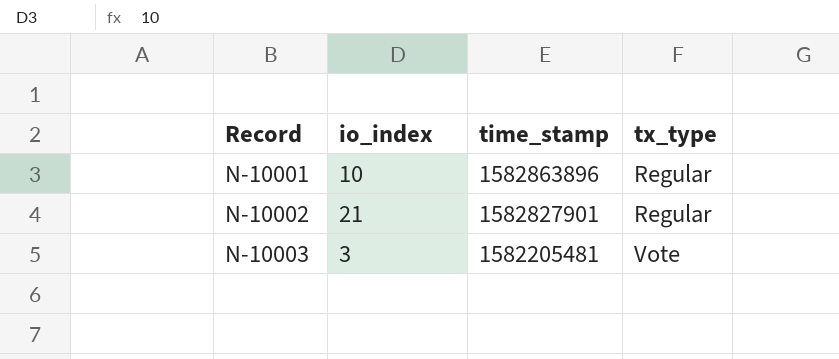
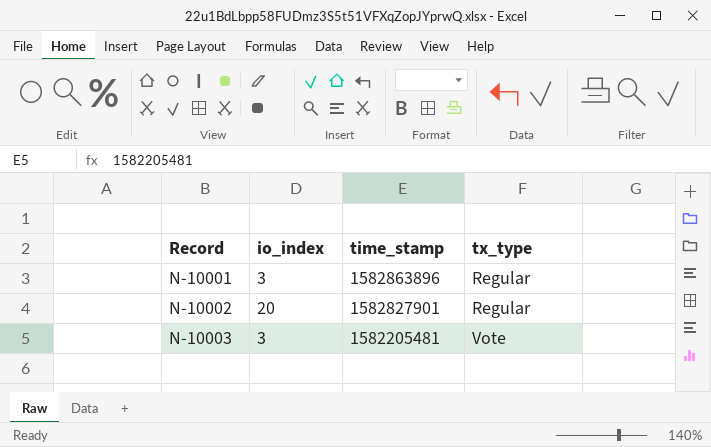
N-10001 | io_index: 10 -> 3
N-10002 | io_index: 21 -> 20

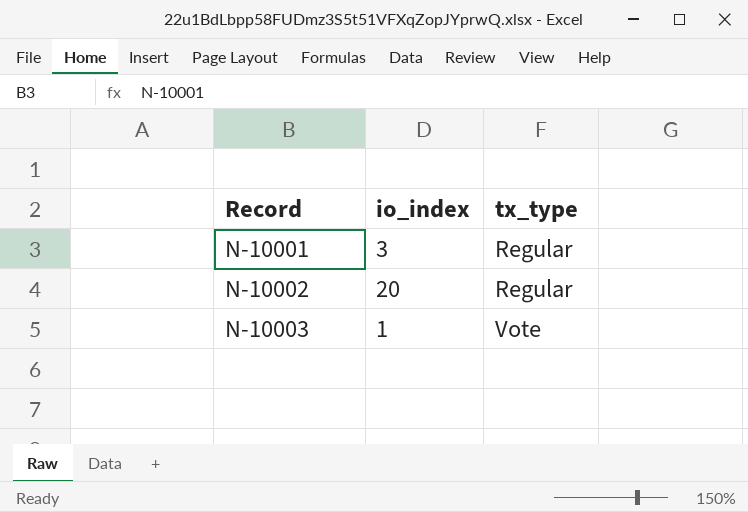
column time_stamp | position: 3 -> none
N-10003 | io_index: 3 -> 1

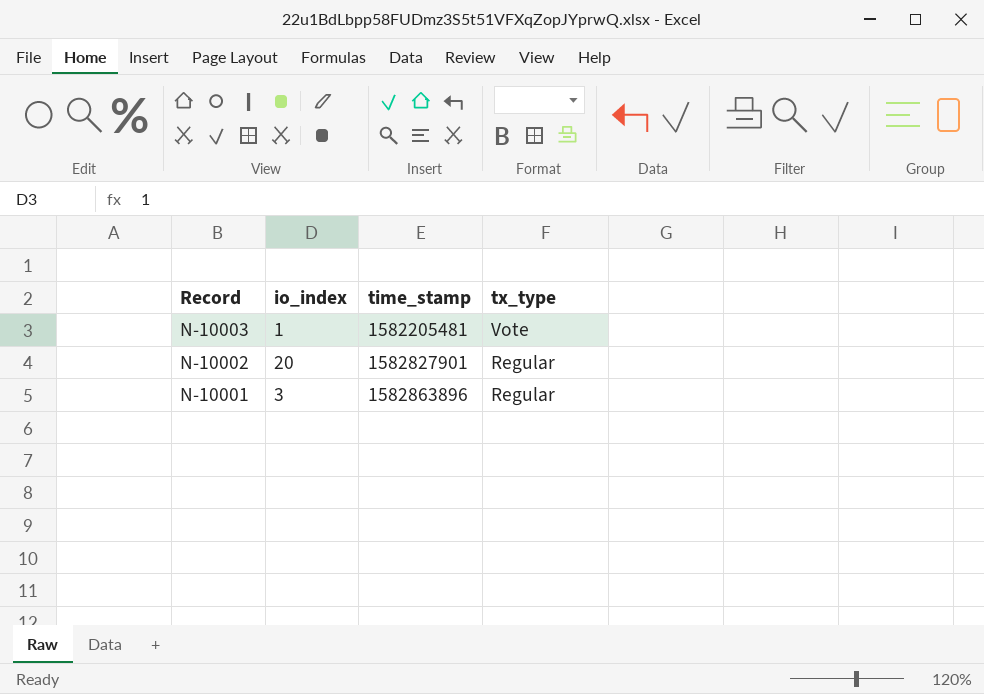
row order: Record ascending -> Record descending
column time_stamp | position: none -> 3

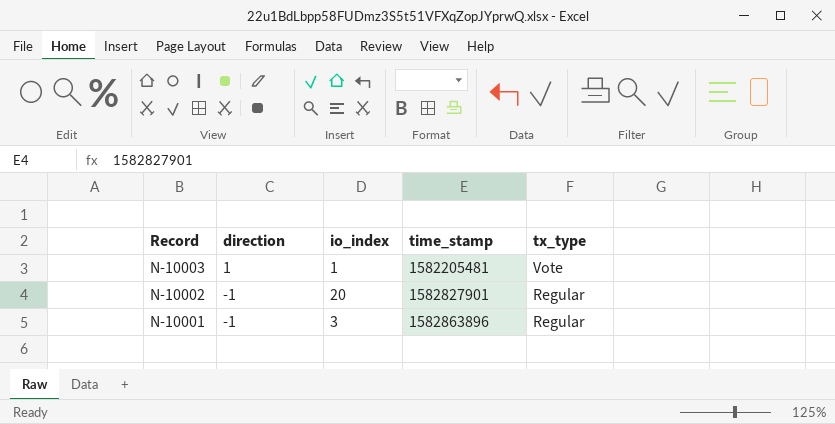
column direction | position: none -> 2

